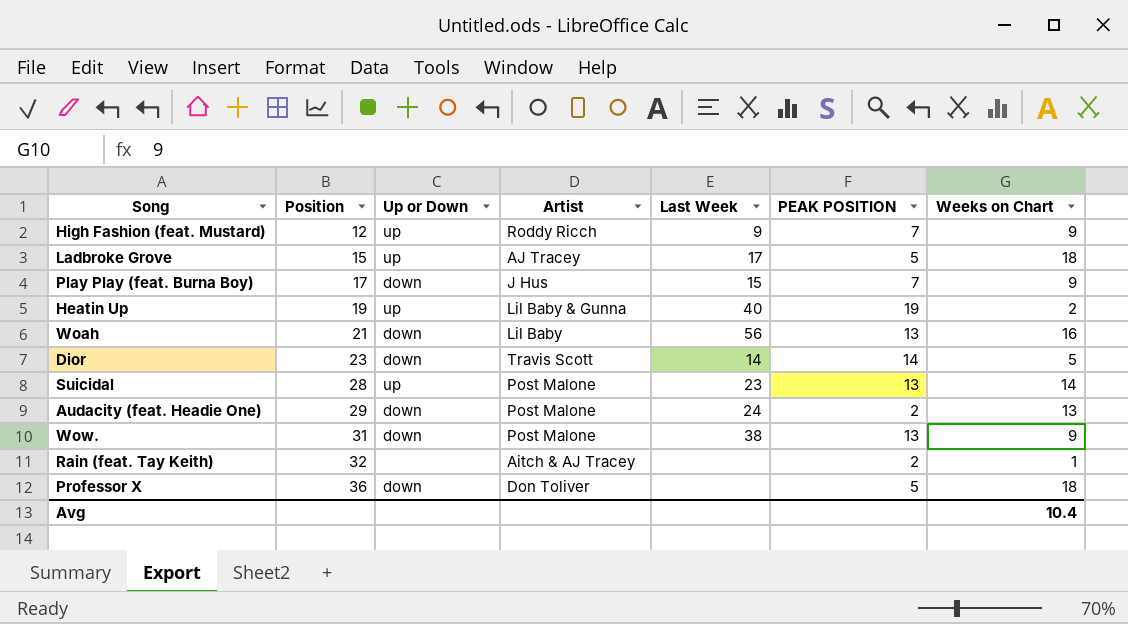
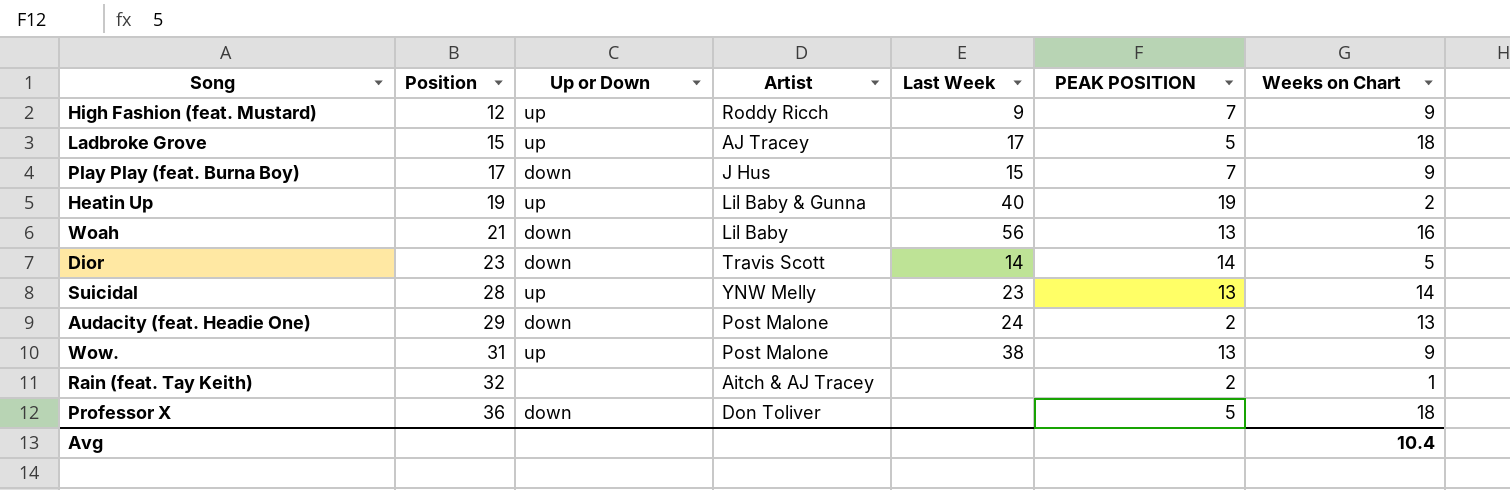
Suicidal | Artist: Post Malone -> YNW Melly
Wow. | Up or Down: down -> up

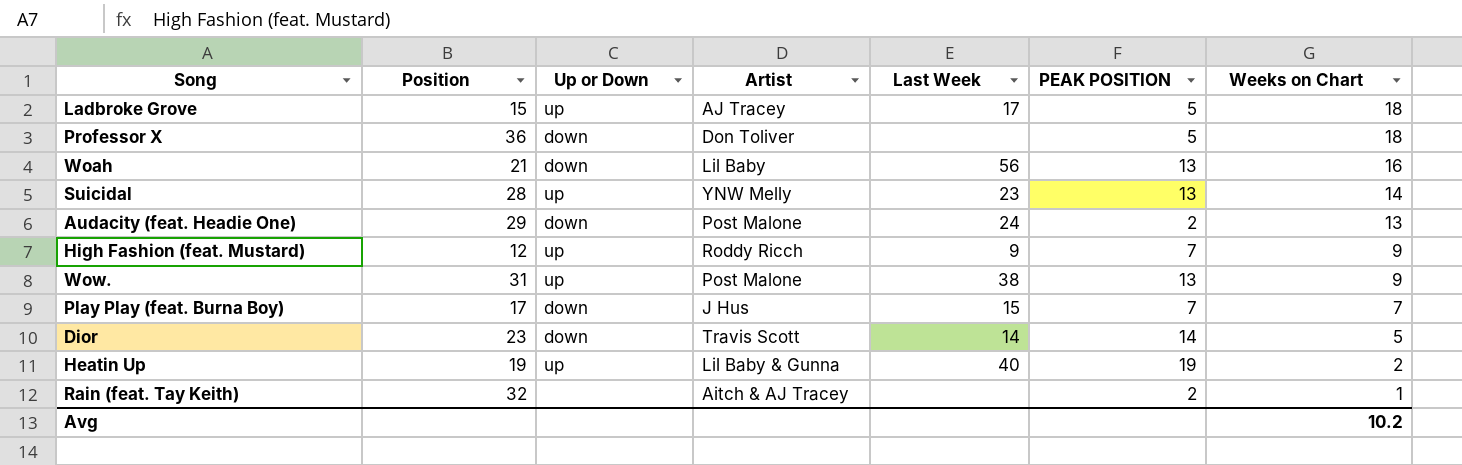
row order: Position ascending -> Weeks on Chart descending
Play Play (feat. Burna Boy) | Weeks on Chart: 9 -> 7
Avg | Weeks on Chart: 10.4 -> 10.2

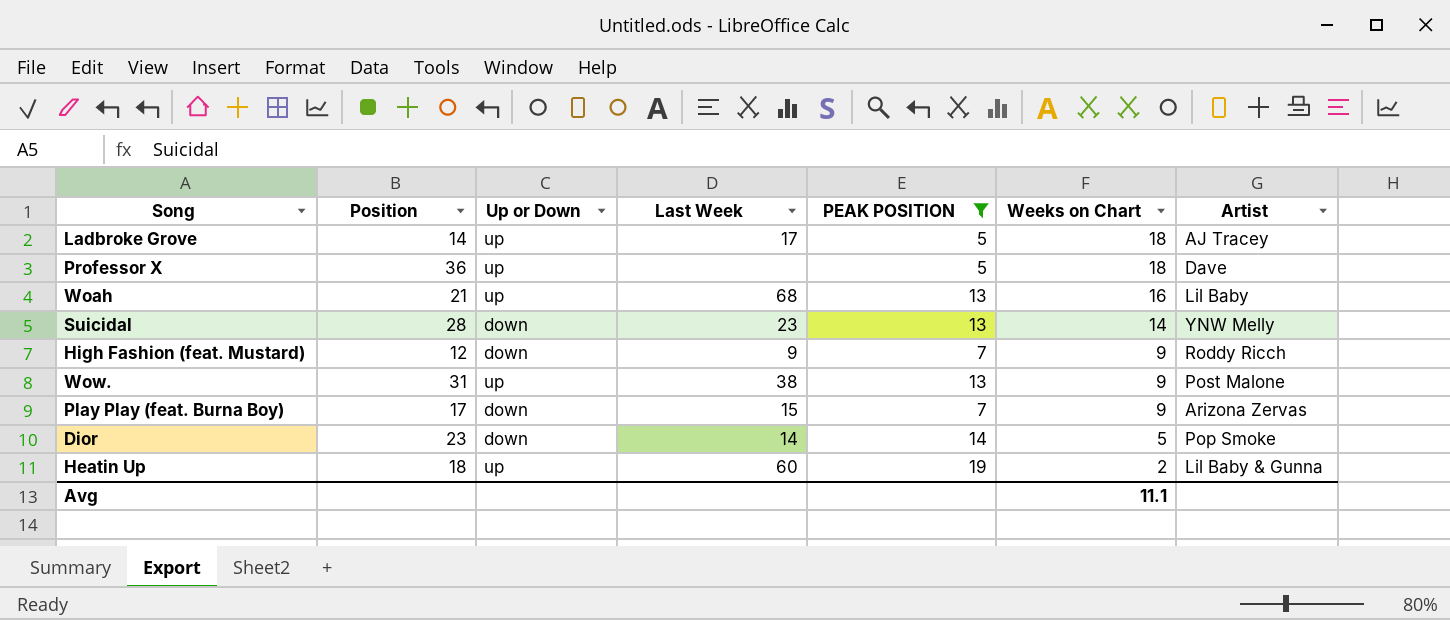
filter: none -> PEAK POSITION != 2
column Artist | position: 4 -> 7
Ladbroke Grove | Position: 15 -> 14
Professor X | Up or Down: down -> up
Professor X | Artist: Don Toliver -> Dave
Woah | Up or Down: down -> up
Woah | Last Week: 56 -> 68
Suicidal | Up or Down: up -> down
High Fashion (feat. Mustard) | Up or Down: up -> down
Play Play (feat. Burna Boy) | Weeks on Chart: 7 -> 9
Play Play (feat. Burna Boy) | Artist: J Hus -> Arizona Zervas
Dior | Artist: Travis Scott -> Pop Smoke
Heatin Up | Position: 19 -> 18
Heatin Up | Last Week: 40 -> 60
Avg | Weeks on Chart: 10.2 -> 11.1

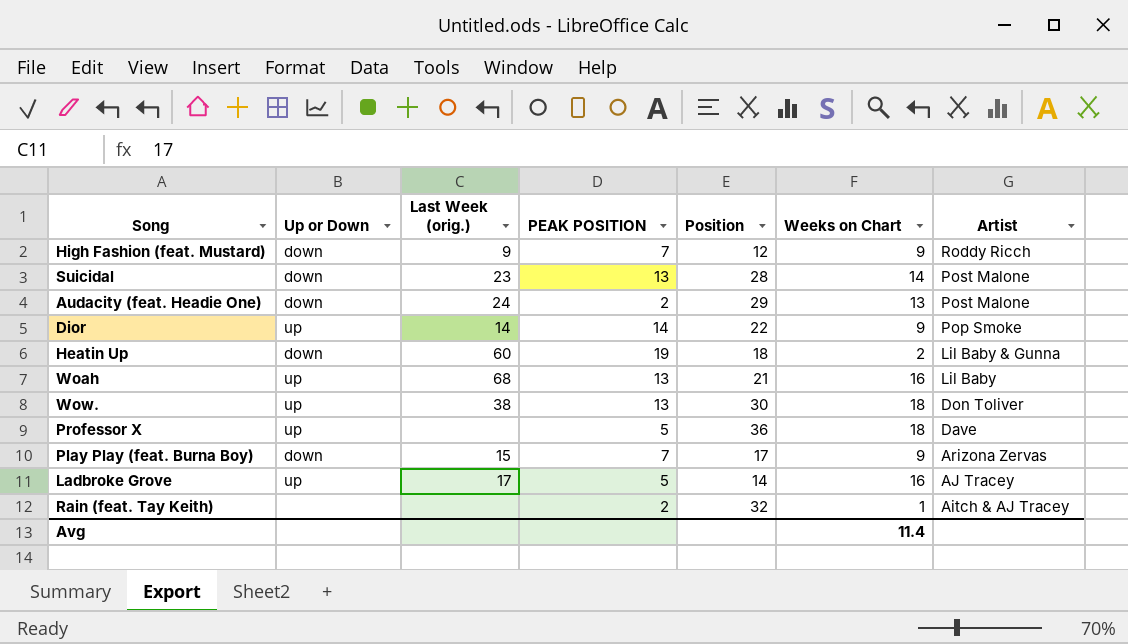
filter: PEAK POSITION != 2 -> none
row order: Weeks on Chart descending -> Artist descending
column name: Last Week -> Last Week (orig.)
column Position | position: 2 -> 5
Suicidal | Artist: YNW Melly -> Post Malone
Dior | Up or Down: down -> up
Dior | Position: 23 -> 22
Dior | Weeks on Chart: 5 -> 9
Heatin Up | Up or Down: up -> down
Wow. | Position: 31 -> 30
Wow. | Weeks on Chart: 9 -> 18
Wow. | Artist: Post Malone -> Don Toliver
Ladbroke Grove | Weeks on Chart: 18 -> 16
Avg | Weeks on Chart: 11.1 -> 11.4

